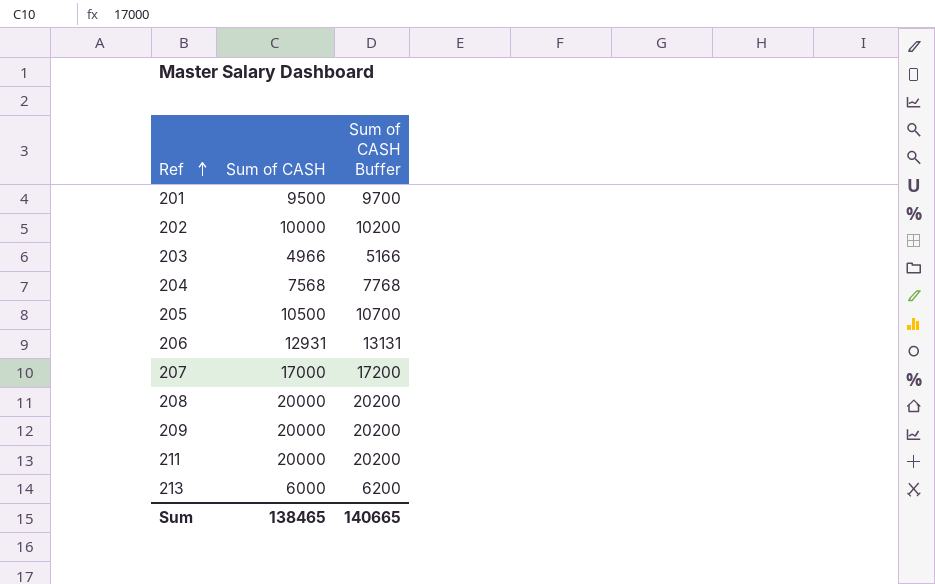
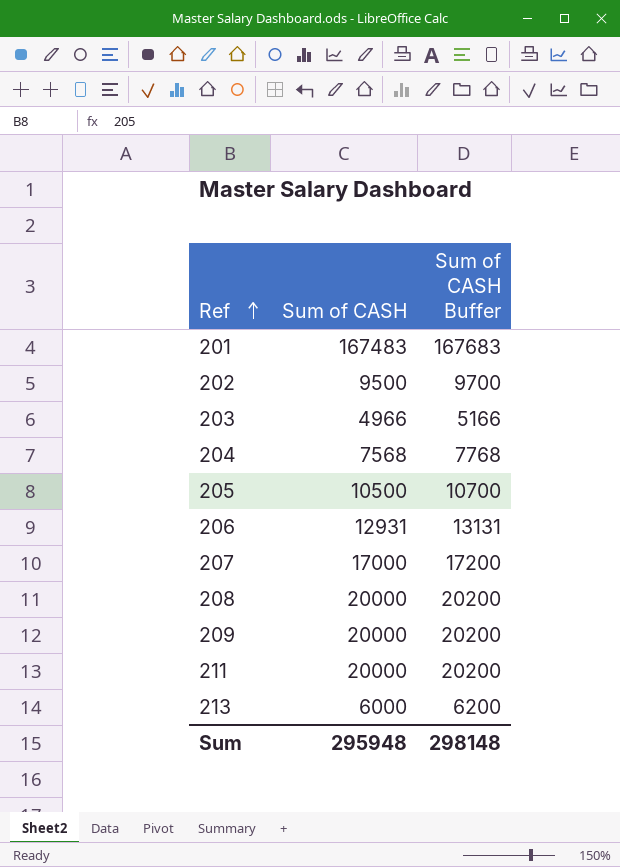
201 | Sum of CASH: 9500 -> 167483
201 | Sum of CASH Buffer: 9700 -> 167683
202 | Sum of CASH: 10000 -> 9500
202 | Sum of CASH Buffer: 10200 -> 9700
Sum | Sum of CASH: 138465 -> 295948
Sum | Sum of CASH Buffer: 140665 -> 298148

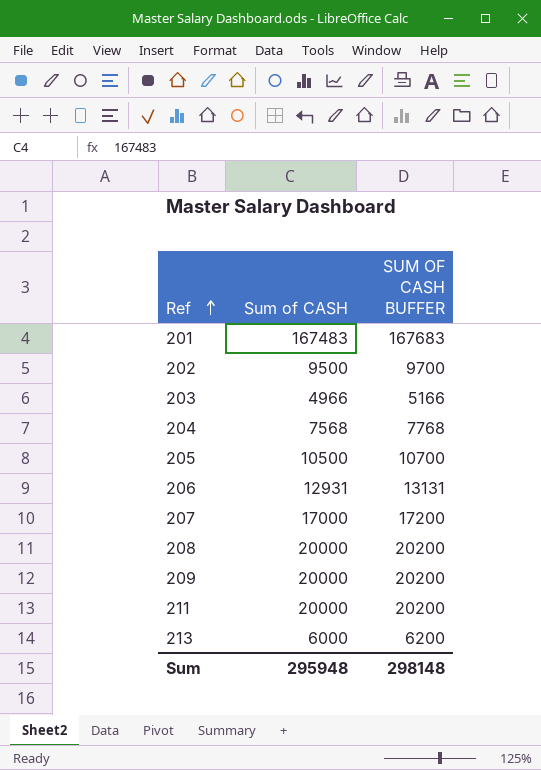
column name: Sum of CASH Buffer -> SUM OF CASH BUFFER

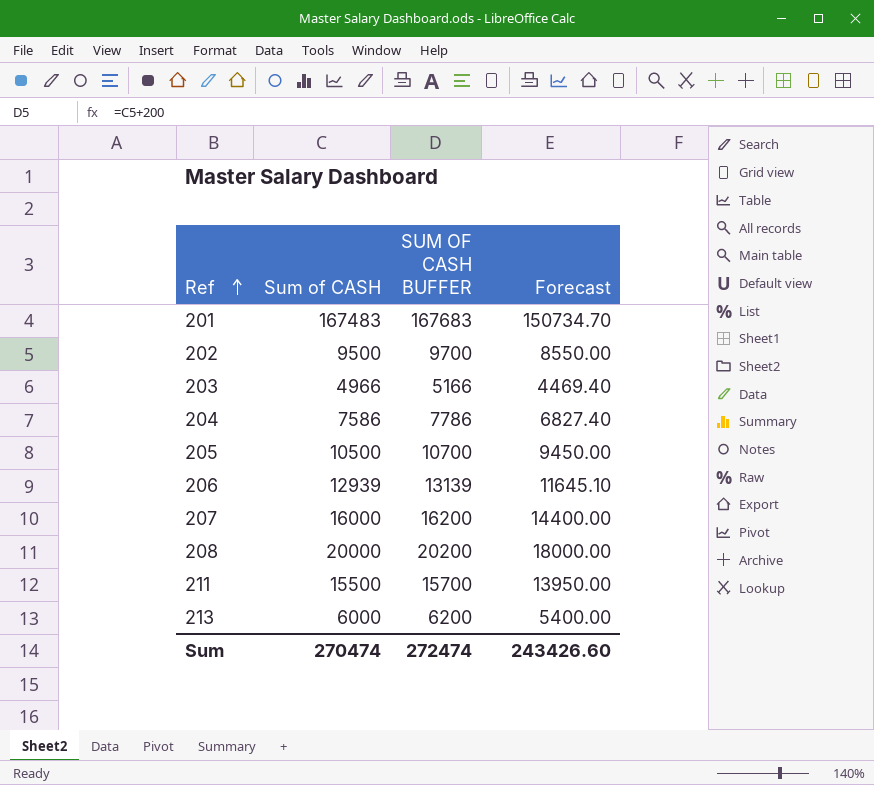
column Forecast | formula: none -> [Sum of CASH] * 0.9
row 209: 20000 | 20200 -> none
204 | Sum of CASH: 7568 -> 7586
204 | SUM OF CASH BUFFER: 7768 -> 7786
206 | Sum of CASH: 12931 -> 12939
206 | SUM OF CASH BUFFER: 13131 -> 13139
207 | Sum of CASH: 17000 -> 16000
207 | SUM OF CASH BUFFER: 17200 -> 16200
211 | Sum of CASH: 20000 -> 15500
211 | SUM OF CASH BUFFER: 20200 -> 15700
Sum | Sum of CASH: 295948 -> 270474
Sum | SUM OF CASH BUFFER: 298148 -> 272474

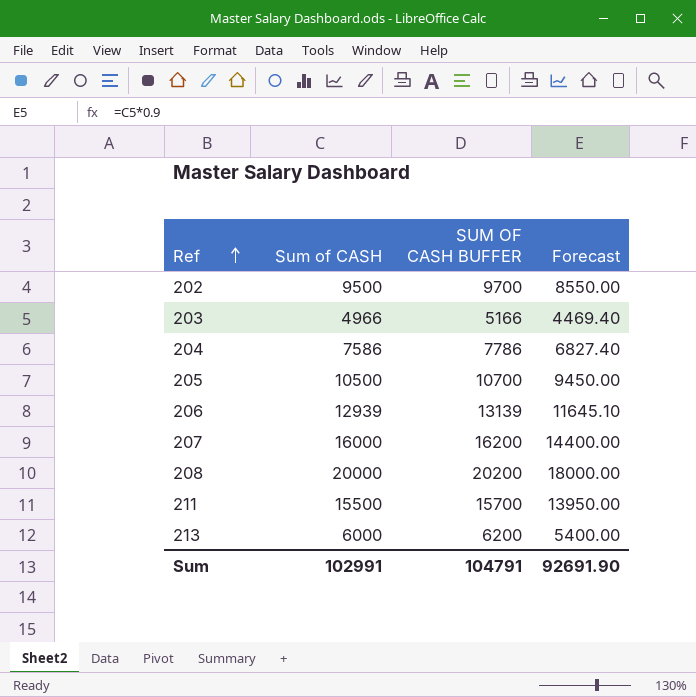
row 201: 167483 | 167683 | 150734.70 -> none
Sum | Sum of CASH: 270474 -> 102991
Sum | SUM OF CASH BUFFER: 272474 -> 104791
Sum | Forecast: 243426.60 -> 92691.90

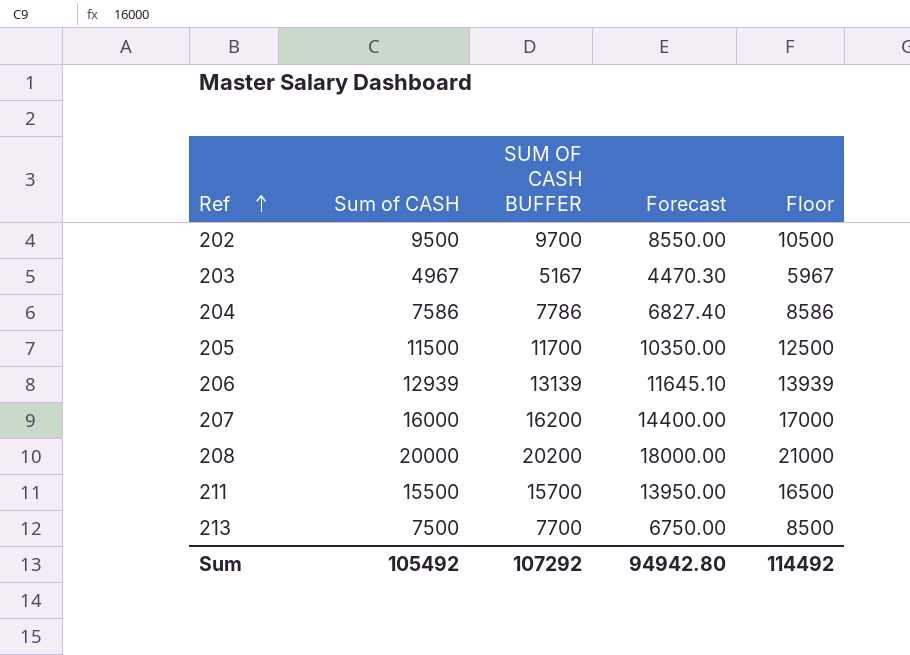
column Floor | formula: none -> [Sum of CASH] + 1000
203 | Sum of CASH: 4966 -> 4967
203 | SUM OF CASH BUFFER: 5166 -> 5167
203 | Forecast: 4469.40 -> 4470.30
205 | Sum of CASH: 10500 -> 11500
205 | SUM OF CASH BUFFER: 10700 -> 11700
205 | Forecast: 9450.00 -> 10350.00
213 | Sum of CASH: 6000 -> 7500
213 | SUM OF CASH BUFFER: 6200 -> 7700
213 | Forecast: 5400.00 -> 6750.00
Sum | Sum of CASH: 102991 -> 105492
Sum | SUM OF CASH BUFFER: 104791 -> 107292
Sum | Forecast: 92691.90 -> 94942.80

